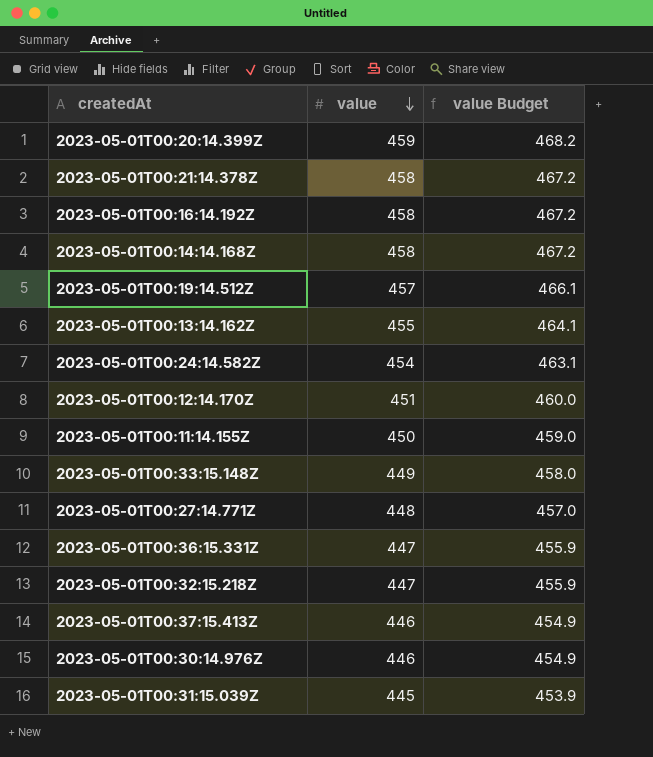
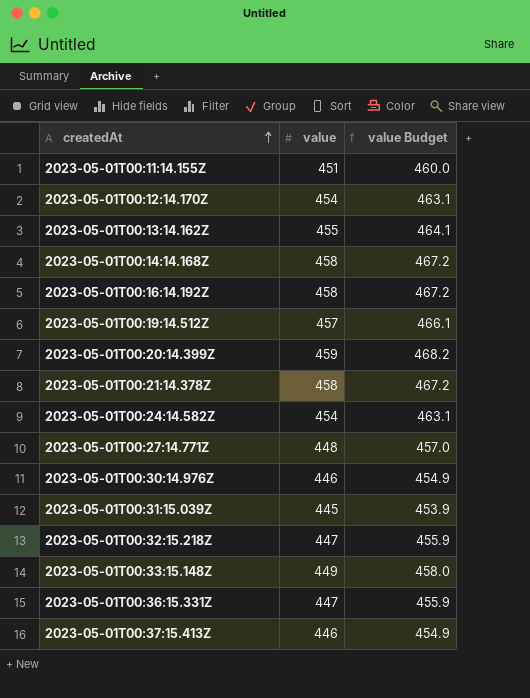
row order: value descending -> createdAt ascending
2023-05-01T00:11:14.155Z | value: 450 -> 451
2023-05-01T00:11:14.155Z | value Budget: 459.0 -> 460.0
2023-05-01T00:12:14.170Z | value: 451 -> 454
2023-05-01T00:12:14.170Z | value Budget: 460.0 -> 463.1

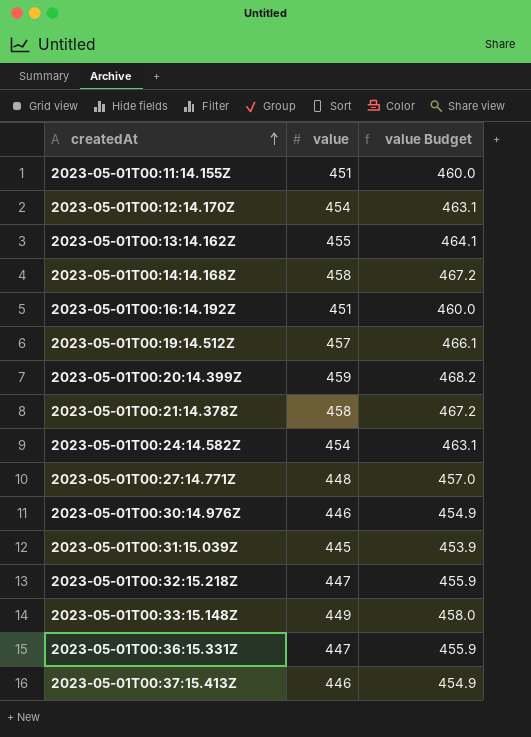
2023-05-01T00:16:14.192Z | value: 458 -> 451
2023-05-01T00:16:14.192Z | value Budget: 467.2 -> 460.0

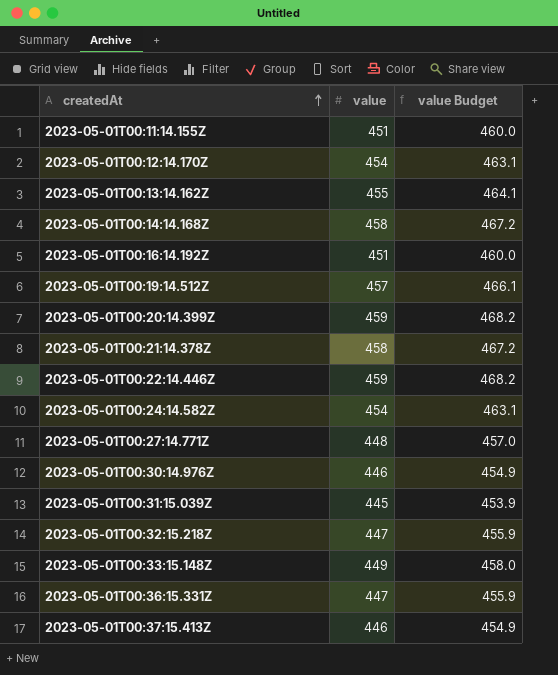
row 2023-05-01T00:22:14.446Z: none -> 459 | 468.2

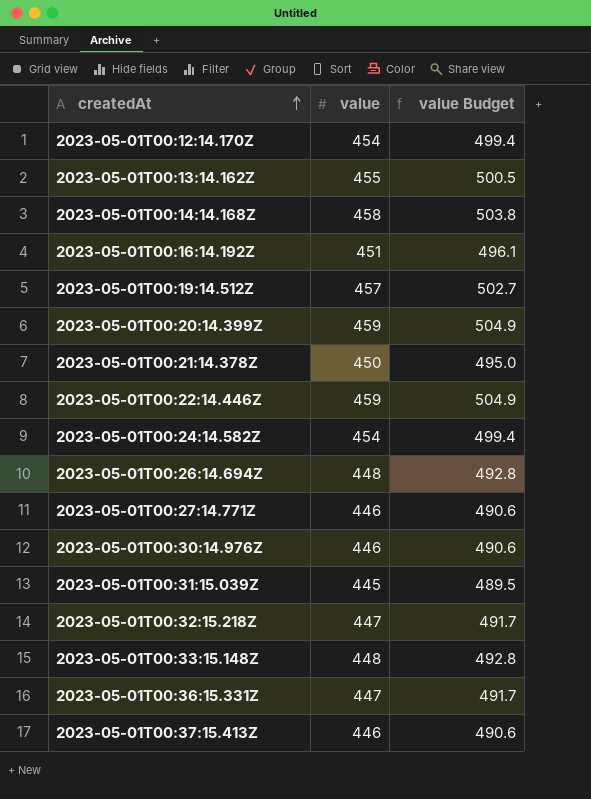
column value Budget | formula: [value] * 1.02 -> [value] * 1.1
row 2023-05-01T00:11:14.155Z: 451 | 460.0 -> none
2023-05-01T00:21:14.378Z | value: 458 -> 450
row 2023-05-01T00:26:14.694Z: none -> 448 | 492.8
2023-05-01T00:27:14.771Z | value: 448 -> 446
2023-05-01T00:33:15.148Z | value: 449 -> 448

